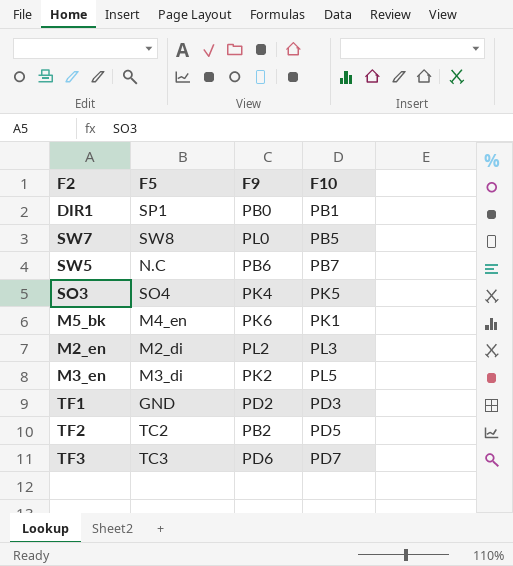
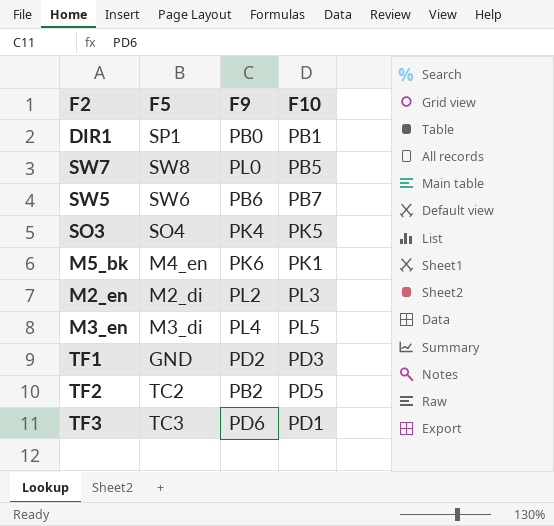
SW5 | F5: N.C -> SW6
M3_en | F9: PK2 -> PL4
TF3 | F10: PD7 -> PD1

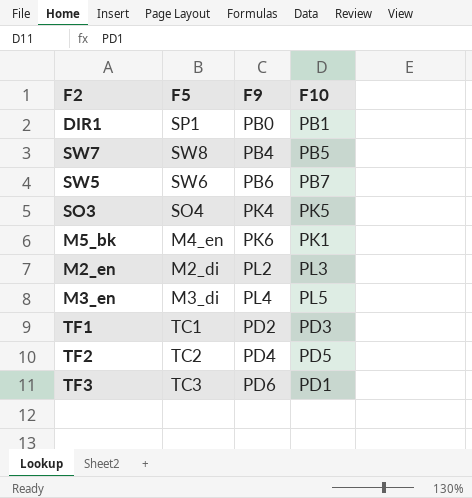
SW7 | F9: PL0 -> PB4
TF1 | F5: GND -> TC1
TF2 | F9: PB2 -> PD4

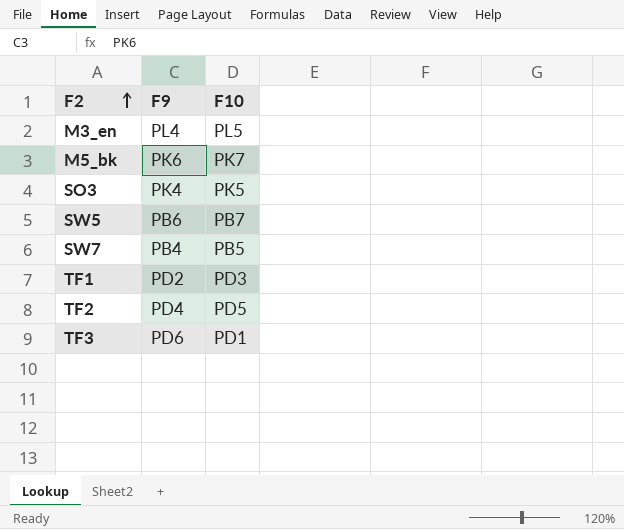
row order: none -> F2 ascending
column F5 | position: 2 -> none
row DIR1: SP1 | PB0 | PB1 -> none
row M2_en: M2_di | PL2 | PL3 -> none
M5_bk | F10: PK1 -> PK7

